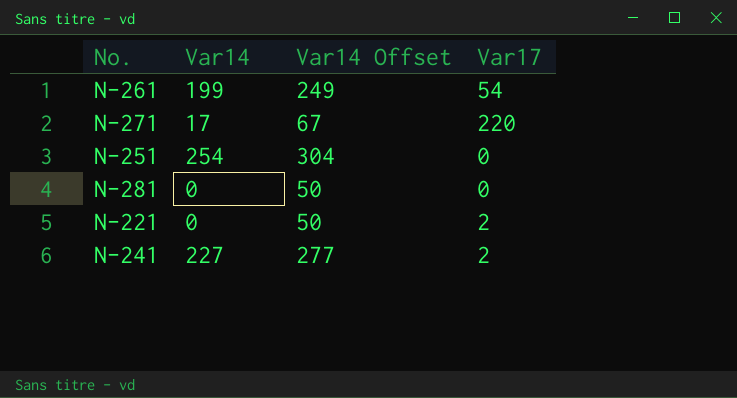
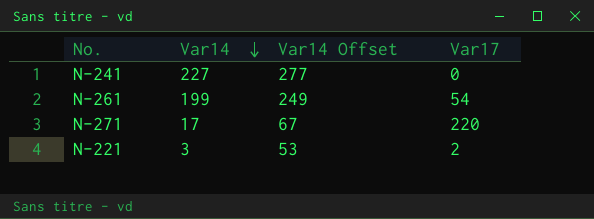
row order: none -> Var14 descending
row N-251: 254 | 304 | 0 -> none
row N-281: 0 | 50 | 0 -> none
N-241 | Var17: 2 -> 0
N-221 | Var14: 0 -> 3
N-221 | Var14 Offset: 50 -> 53

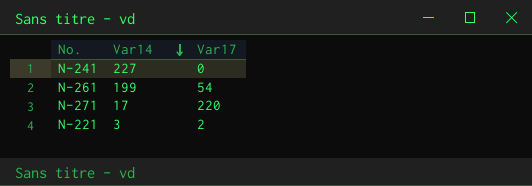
column Var14 Offset | formula: [Var14] + 50 -> none

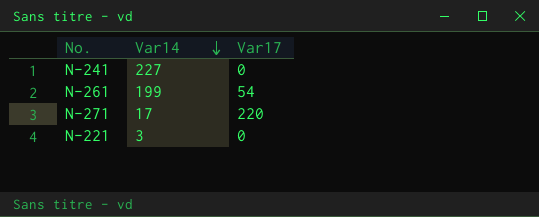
N-221 | Var17: 2 -> 0

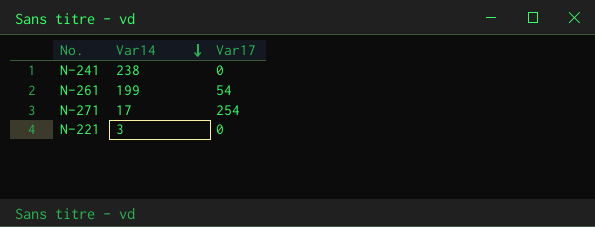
N-241 | Var14: 227 -> 238
N-271 | Var17: 220 -> 254

